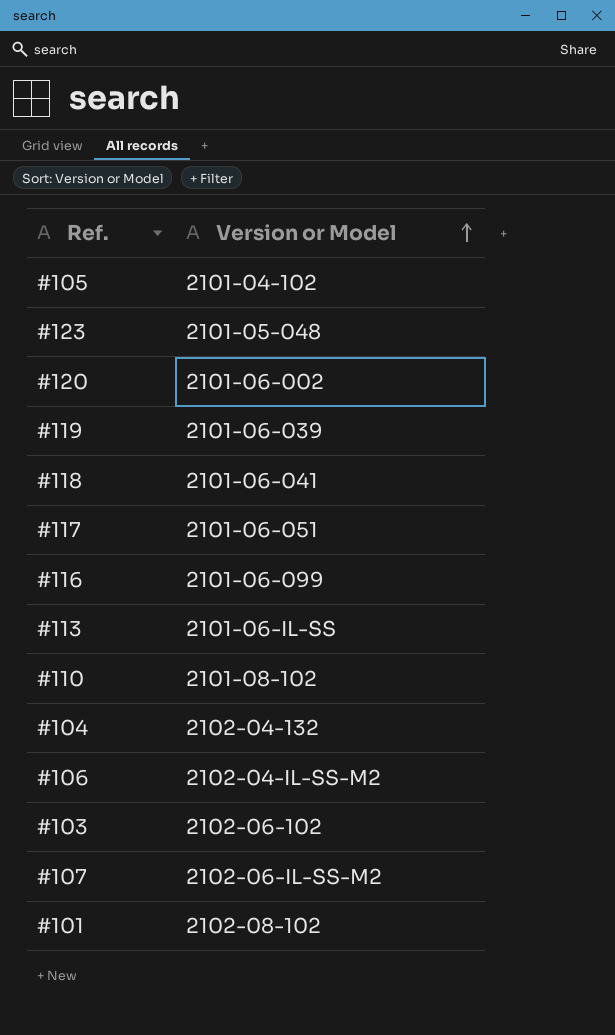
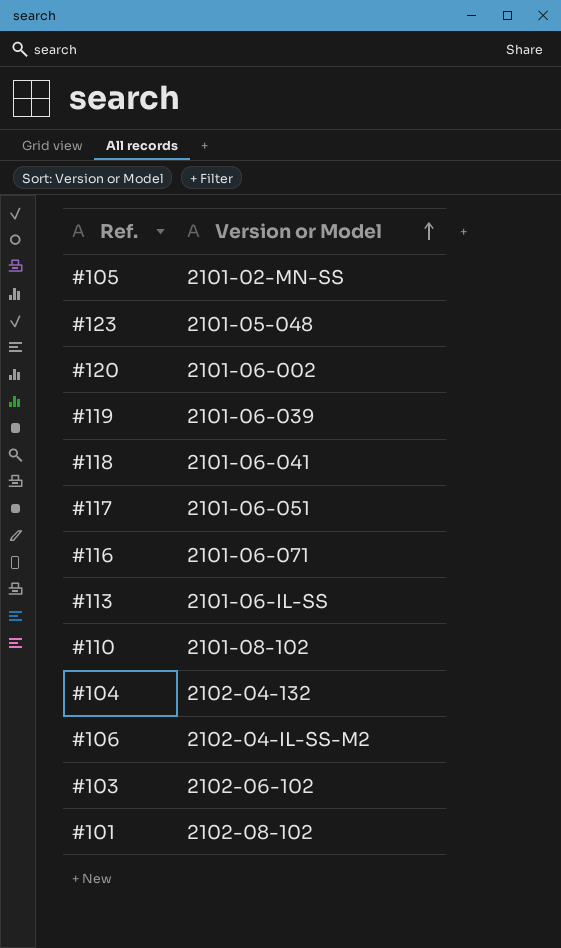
row #107: 2102-06-IL-SS-M2 -> none
#105 | Version or Model: 2101-04-102 -> 2101-02-MN-SS
#116 | Version or Model: 2101-06-099 -> 2101-06-071

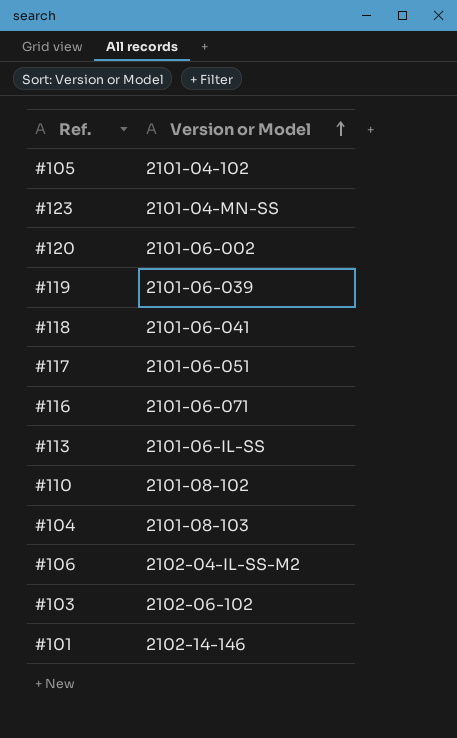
#105 | Version or Model: 2101-02-MN-SS -> 2101-04-102
#123 | Version or Model: 2101-05-048 -> 2101-04-MN-SS
#104 | Version or Model: 2102-04-132 -> 2101-08-103
#101 | Version or Model: 2102-08-102 -> 2102-14-146

